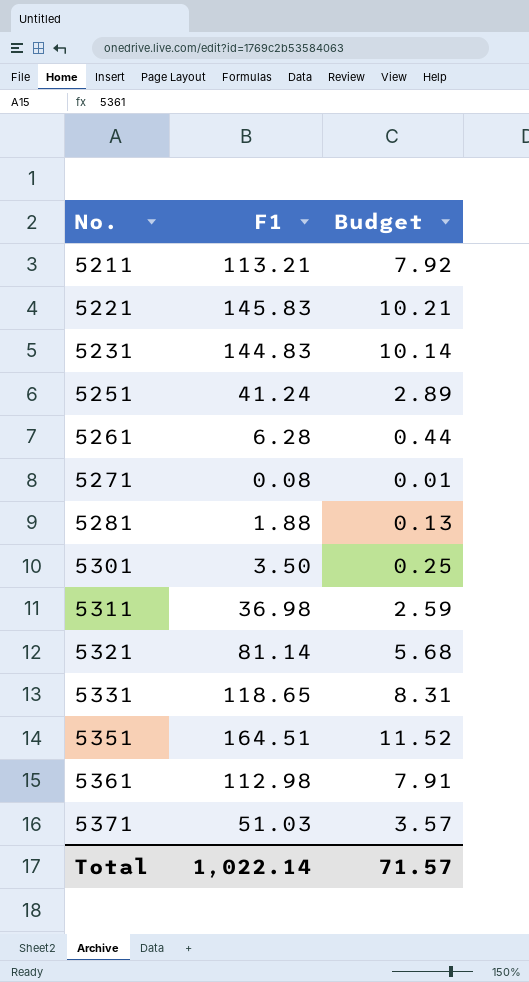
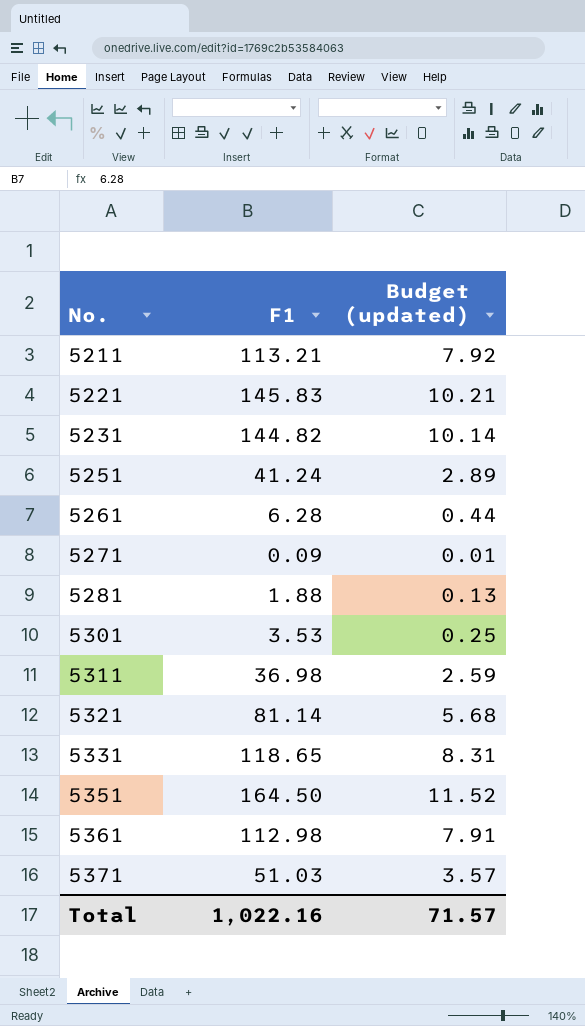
column name: Budget -> Budget (updated)
5231 | F1: 144.83 -> 144.82
5271 | F1: 0.08 -> 0.09
5301 | F1: 3.50 -> 3.53
5351 | F1: 164.51 -> 164.50
Total | F1: 1,022.14 -> 1,022.16

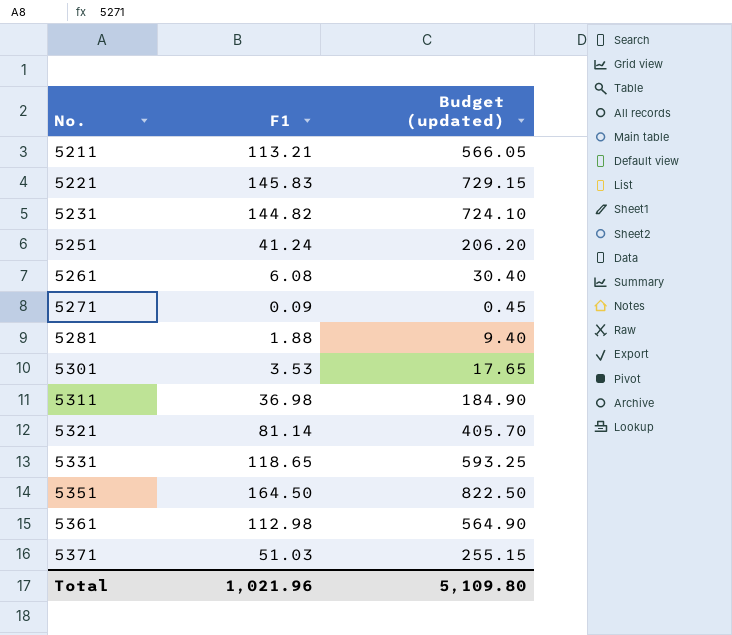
column Budget (updated) | formula: [F1] * 0.07 -> [F1] * 5
5261 | F1: 6.28 -> 6.08
Total | F1: 1,022.16 -> 1,021.96
Total | Budget (updated): 71.57 -> 5,109.80

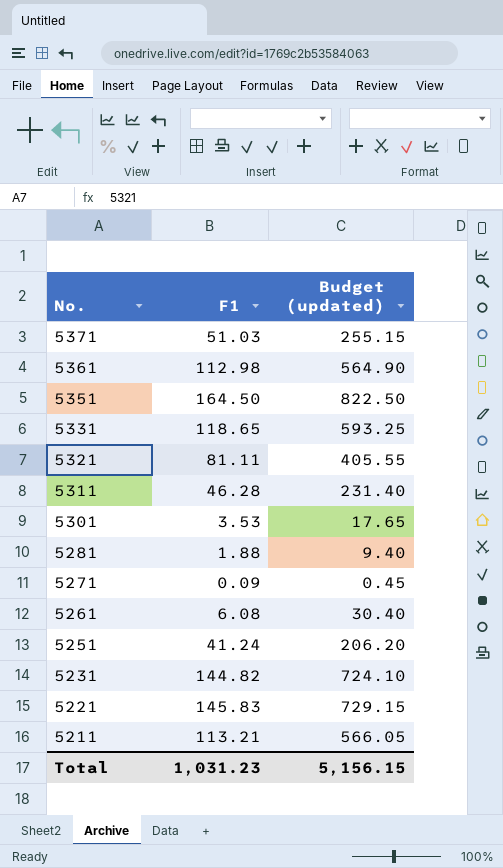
row order: No. ascending -> No. descending
5321 | F1: 81.14 -> 81.11
5321 | Budget (updated): 405.70 -> 405.55
5311 | F1: 36.98 -> 46.28
5311 | Budget (updated): 184.90 -> 231.40
Total | F1: 1,021.96 -> 1,031.23
Total | Budget (updated): 5,109.80 -> 5,156.15

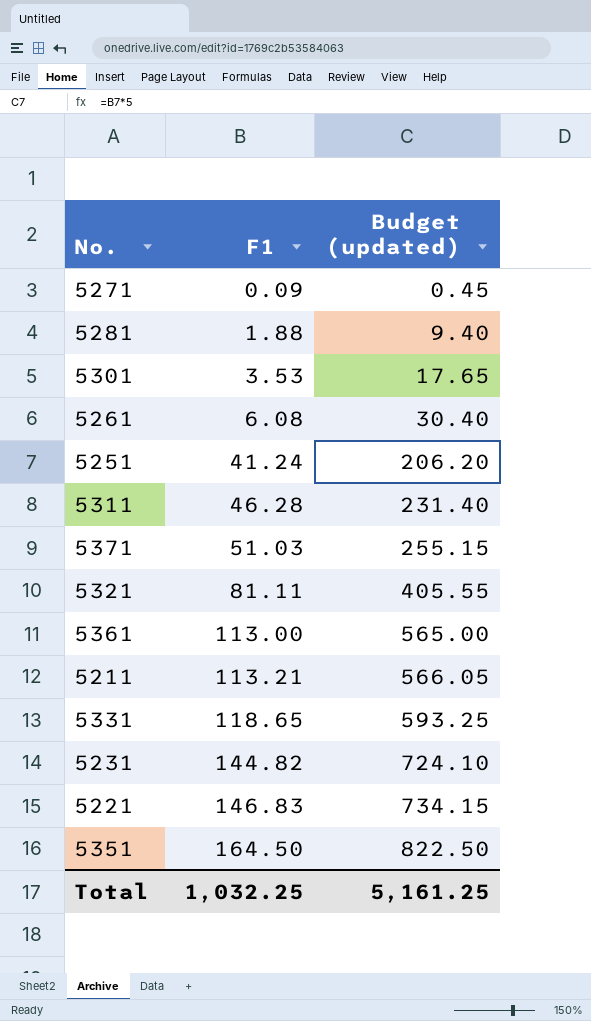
row order: No. descending -> F1 ascending
5361 | F1: 112.98 -> 113.00
5361 | Budget (updated): 564.90 -> 565.00
5221 | F1: 145.83 -> 146.83
5221 | Budget (updated): 729.15 -> 734.15
Total | F1: 1,031.23 -> 1,032.25
Total | Budget (updated): 5,156.15 -> 5,161.25

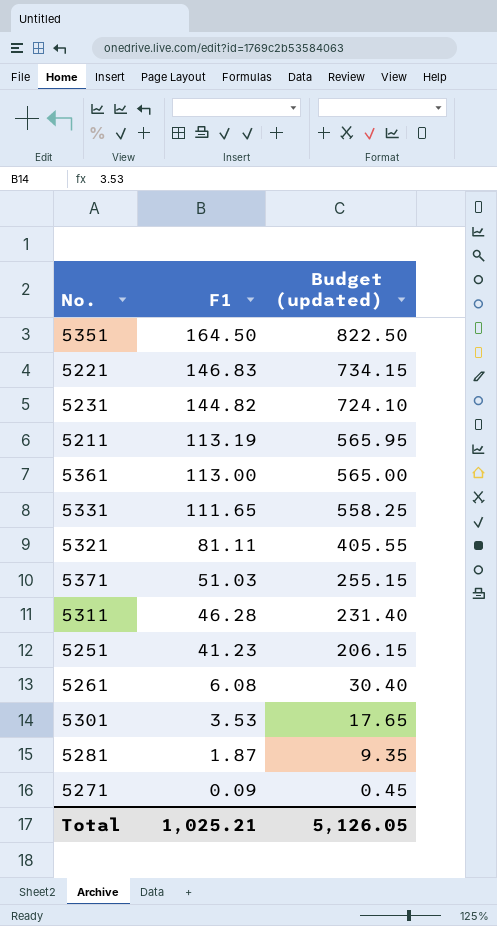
row order: F1 ascending -> F1 descending
5211 | F1: 113.21 -> 113.19
5211 | Budget (updated): 566.05 -> 565.95
5331 | F1: 118.65 -> 111.65
5331 | Budget (updated): 593.25 -> 558.25
5251 | F1: 41.24 -> 41.23
5251 | Budget (updated): 206.20 -> 206.15
5281 | F1: 1.88 -> 1.87
5281 | Budget (updated): 9.40 -> 9.35
Total | F1: 1,032.25 -> 1,025.21
Total | Budget (updated): 5,161.25 -> 5,126.05

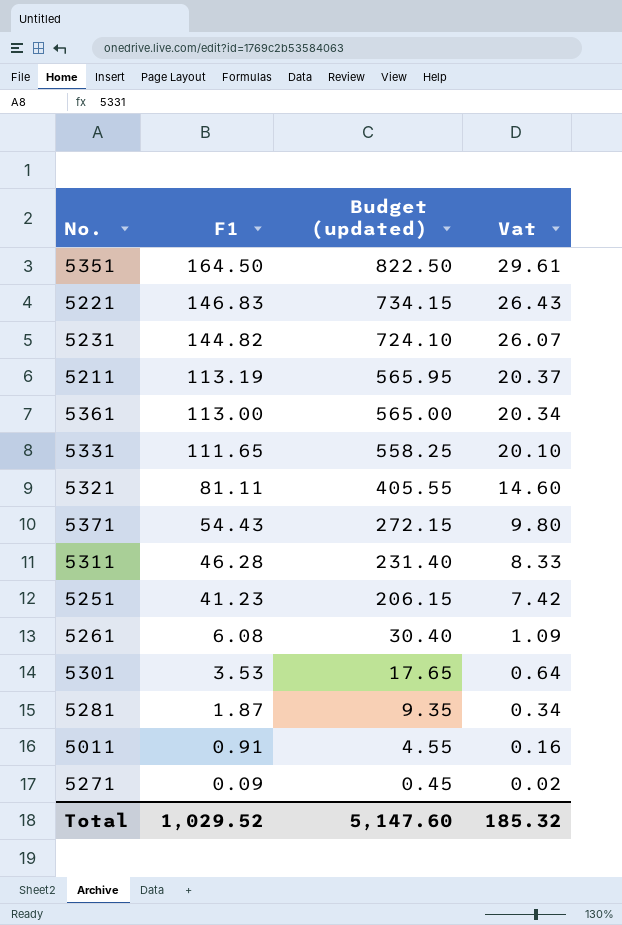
column Vat | formula: none -> [F1] * 0.18
5371 | F1: 51.03 -> 54.43
5371 | Budget (updated): 255.15 -> 272.15
row 5011: none -> 0.91 | 4.55 | 0.16
Total | F1: 1,025.21 -> 1,029.52
Total | Budget (updated): 5,126.05 -> 5,147.60

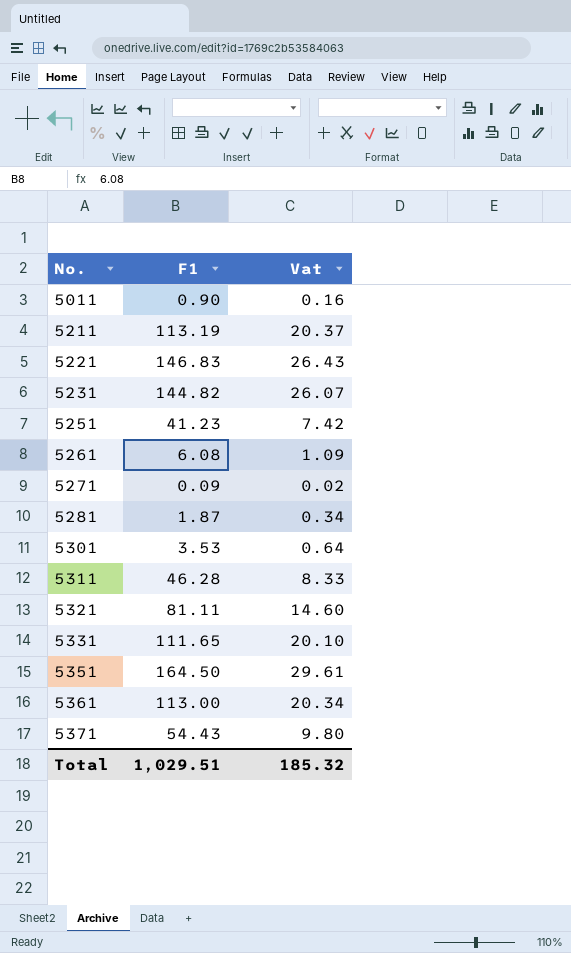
row order: F1 descending -> No. ascending
column Budget (updated) | formula: [F1] * 5 -> none
5011 | F1: 0.91 -> 0.90
Total | F1: 1,029.52 -> 1,029.51

